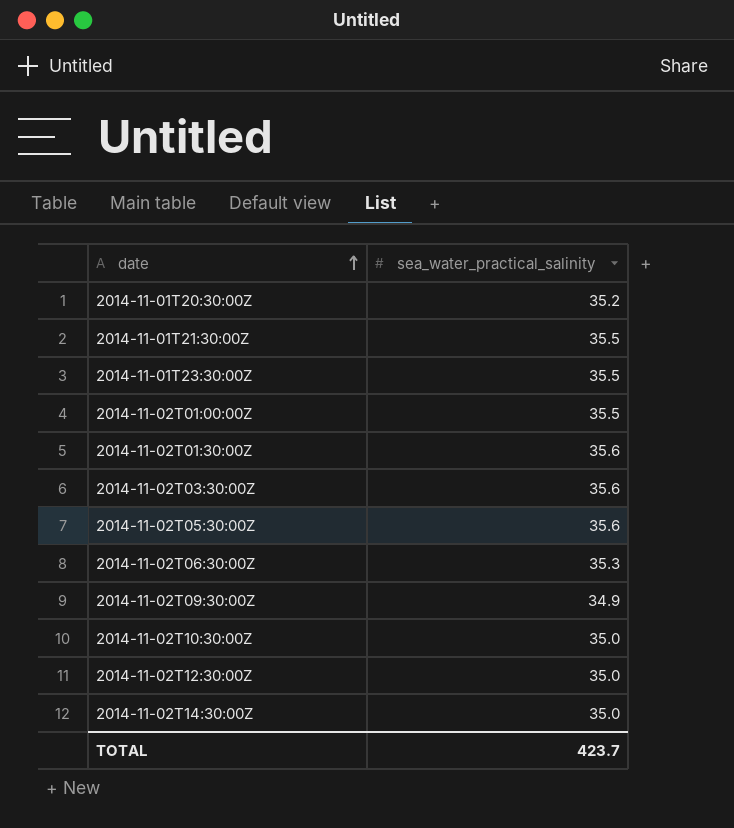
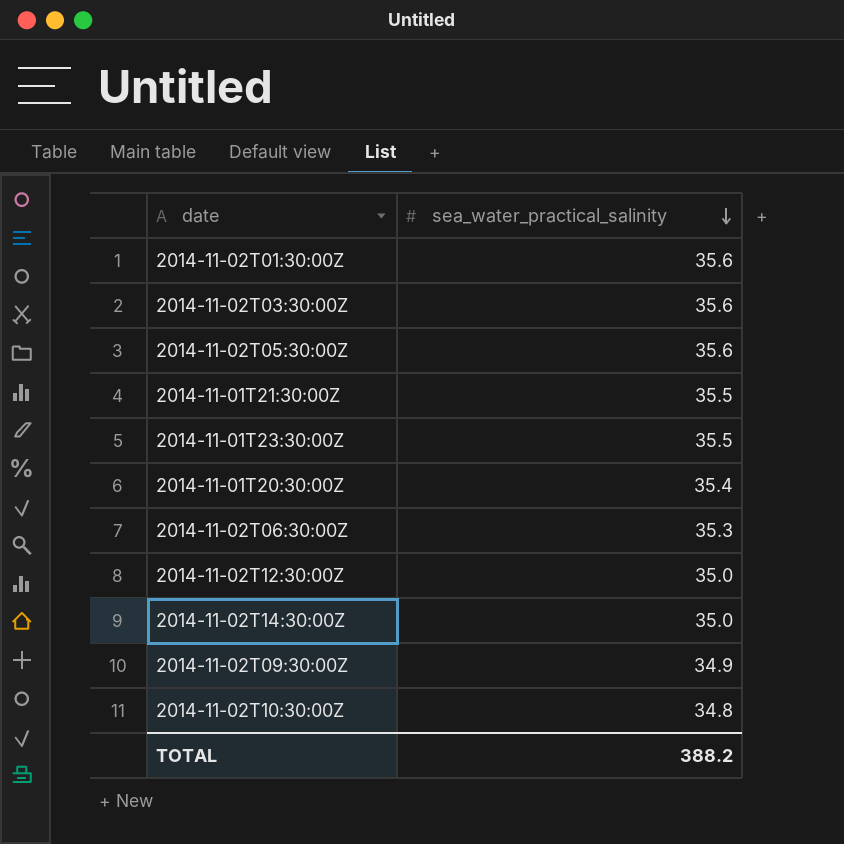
row order: date ascending -> sea_water_practical_salinity descending
row 2014-11-02T01:00:00Z: 35.5 -> none
2014-11-01T20:30:00Z | sea_water_practical_salinity: 35.2 -> 35.4
2014-11-02T10:30:00Z | sea_water_practical_salinity: 35.0 -> 34.8
TOTAL | sea_water_practical_salinity: 423.7 -> 388.2

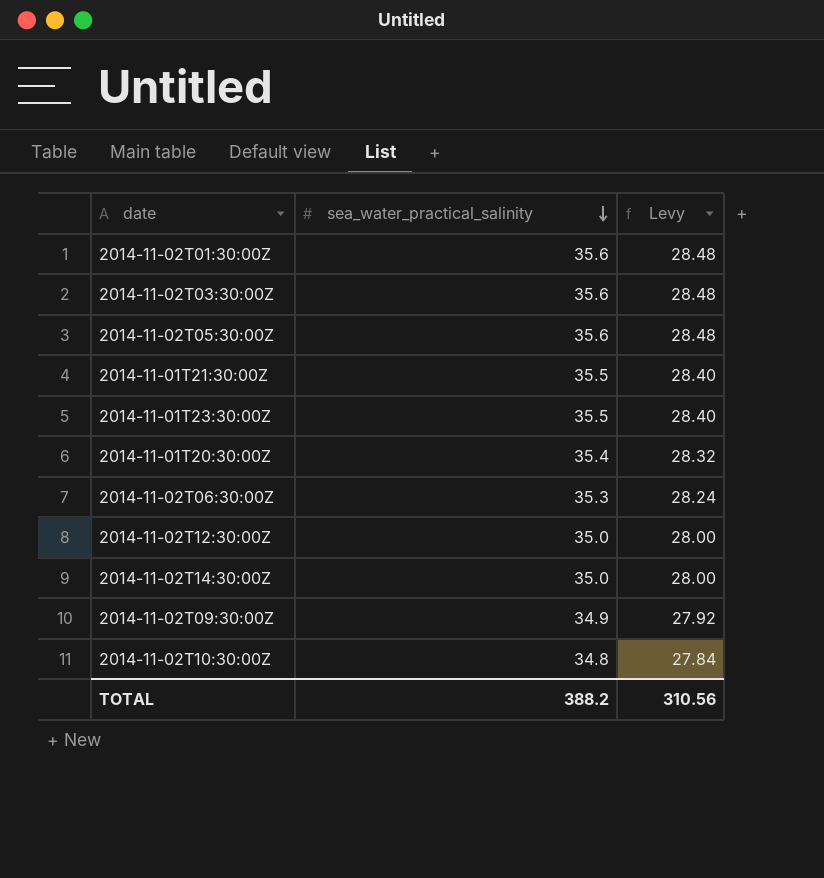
column Levy | formula: none -> [sea_water_practical_salinity] * 0.8

